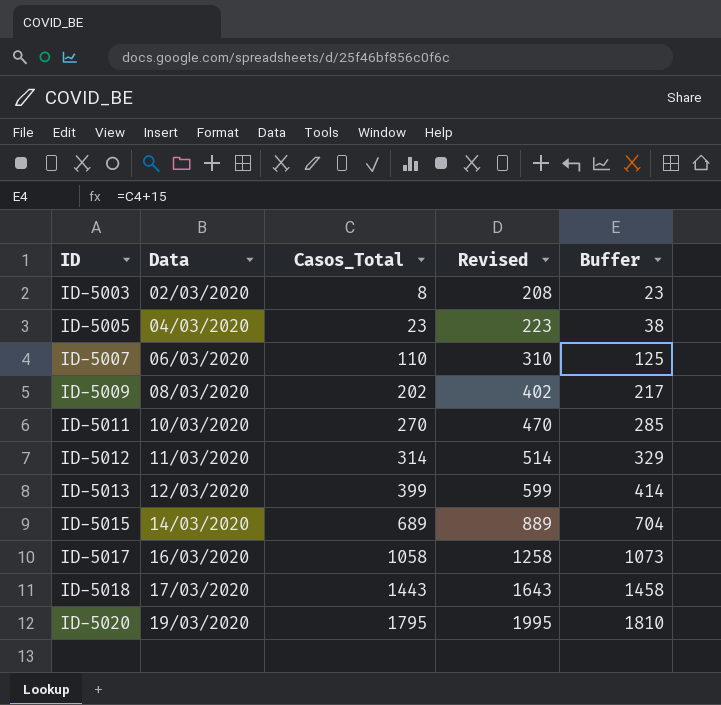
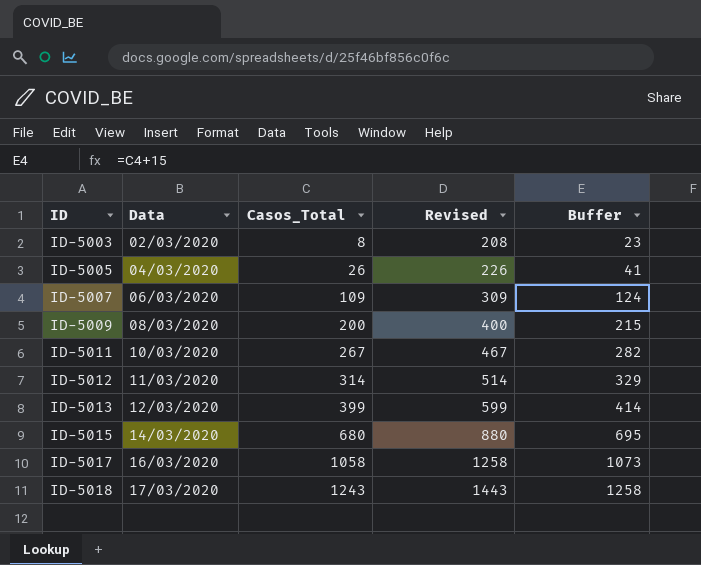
row ID-5020: 19/03/2020 | 1795 | 1995 | 1810 -> none
ID-5005 | Casos_Total: 23 -> 26
ID-5005 | Revised: 223 -> 226
ID-5005 | Buffer: 38 -> 41
ID-5007 | Casos_Total: 110 -> 109
ID-5007 | Revised: 310 -> 309
ID-5007 | Buffer: 125 -> 124
ID-5009 | Casos_Total: 202 -> 200
ID-5009 | Revised: 402 -> 400
ID-5009 | Buffer: 217 -> 215
ID-5011 | Casos_Total: 270 -> 267
ID-5011 | Revised: 470 -> 467
ID-5011 | Buffer: 285 -> 282
ID-5015 | Casos_Total: 689 -> 680
ID-5015 | Revised: 889 -> 880
ID-5015 | Buffer: 704 -> 695
ID-5018 | Casos_Total: 1443 -> 1243
ID-5018 | Revised: 1643 -> 1443
ID-5018 | Buffer: 1458 -> 1258

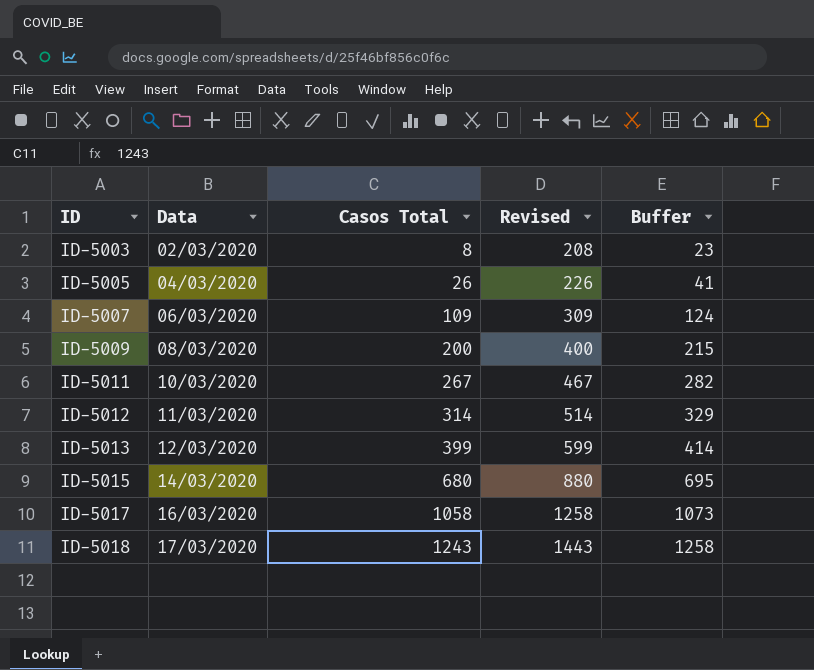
column name: Casos_Total -> Casos Total

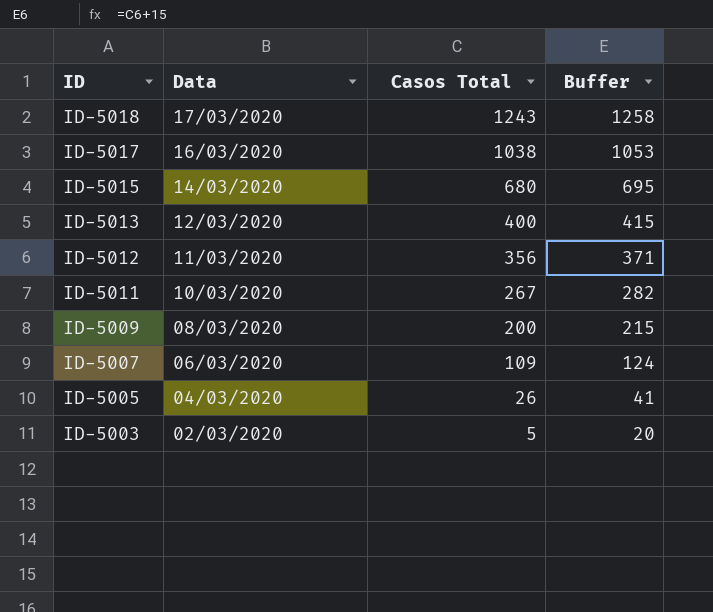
row order: ID ascending -> ID descending
column Revised | formula: [Casos Total] + 200 -> none
ID-5017 | Casos Total: 1058 -> 1038
ID-5017 | Buffer: 1073 -> 1053
ID-5013 | Casos Total: 399 -> 400
ID-5013 | Buffer: 414 -> 415
ID-5012 | Casos Total: 314 -> 356
ID-5012 | Buffer: 329 -> 371
ID-5003 | Casos Total: 8 -> 5
ID-5003 | Buffer: 23 -> 20

